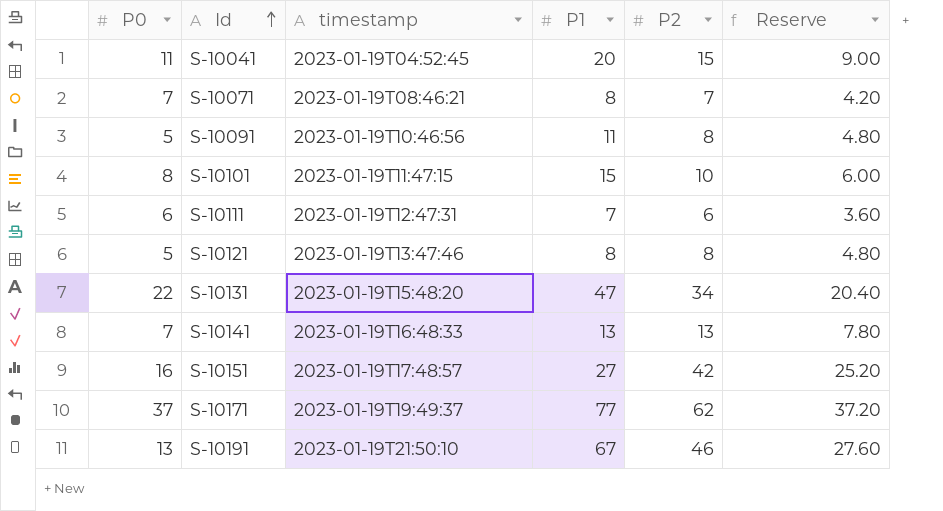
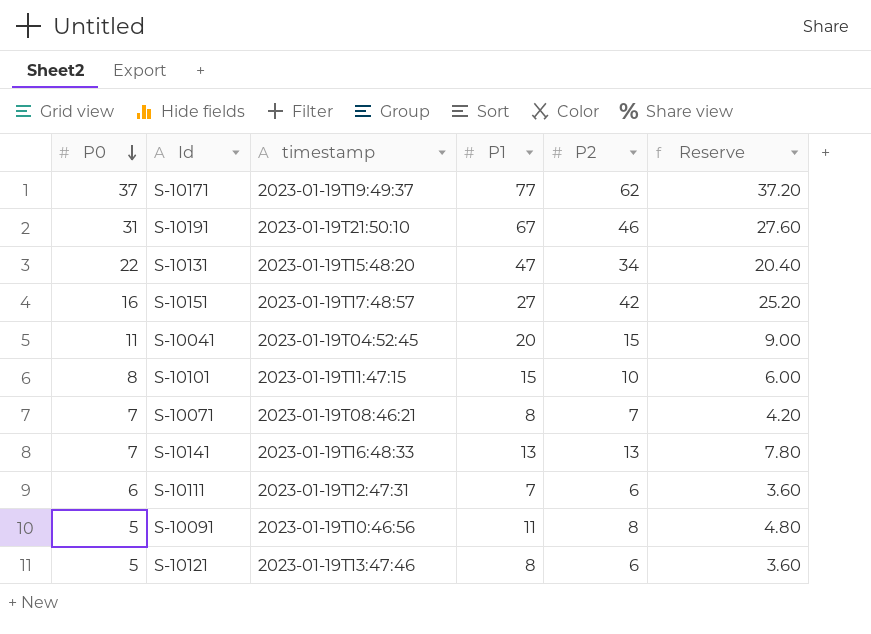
row order: Id ascending -> P0 descending
S-10191 | P0: 13 -> 31
S-10121 | P2: 8 -> 6
S-10121 | Reserve: 4.80 -> 3.60

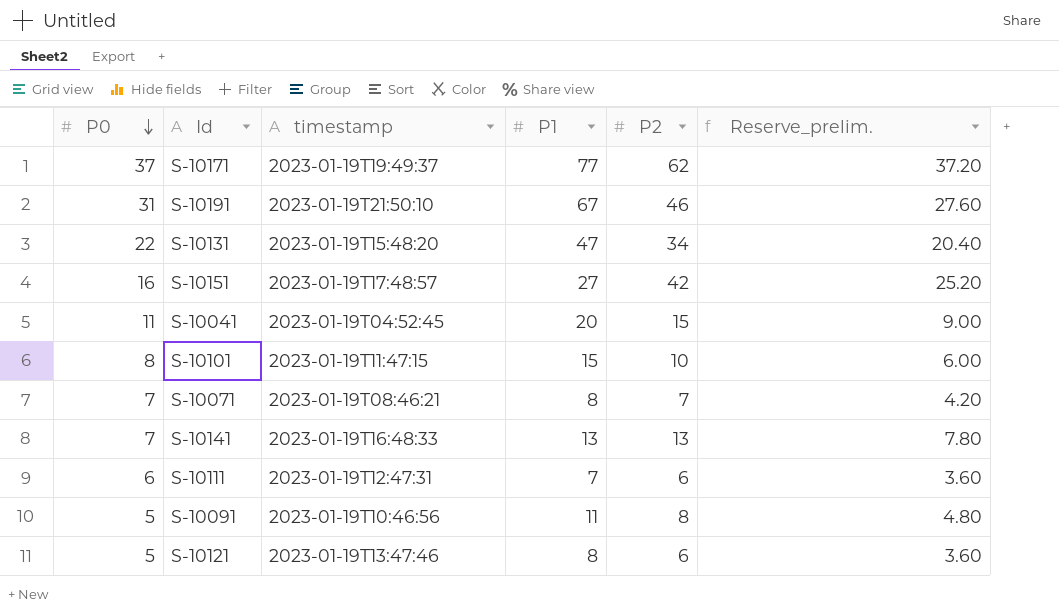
column name: Reserve -> Reserve_prelim.

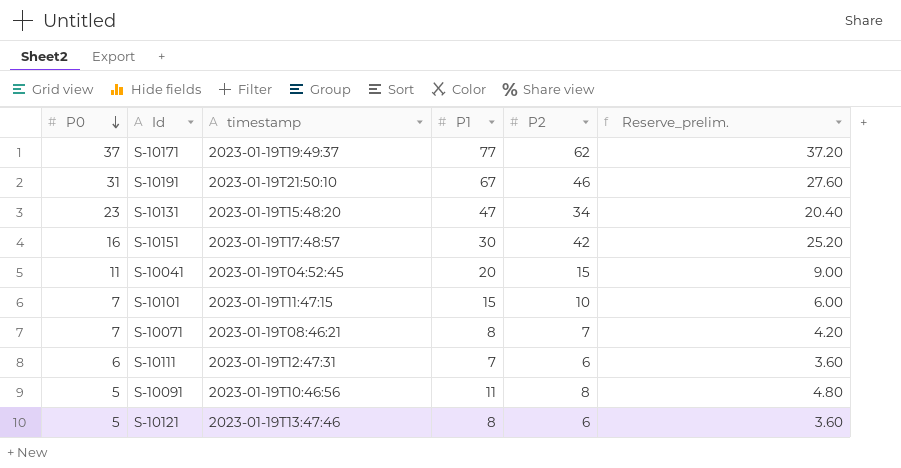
row S-10141: 7 | 2023-01-19T16:48:33 | 13 | 13 | 7.80 -> none
S-10131 | P0: 22 -> 23
S-10151 | P1: 27 -> 30
S-10101 | P0: 8 -> 7

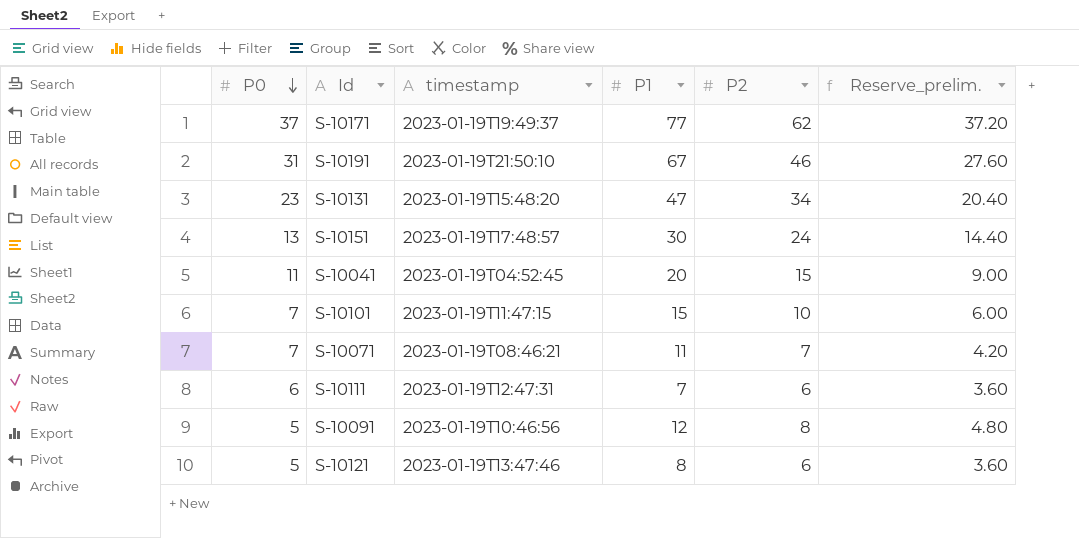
S-10151 | P0: 16 -> 13
S-10151 | P2: 42 -> 24
S-10151 | Reserve_prelim.: 25.20 -> 14.40
S-10071 | P1: 8 -> 11
S-10091 | P1: 11 -> 12

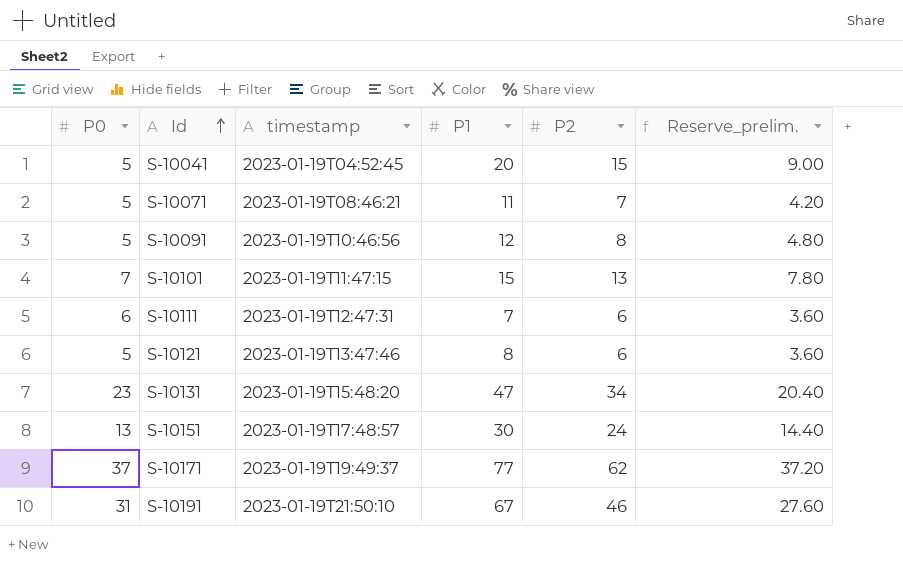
row order: P0 descending -> Id ascending
S-10041 | P0: 11 -> 5
S-10071 | P0: 7 -> 5
S-10101 | P2: 10 -> 13
S-10101 | Reserve_prelim.: 6.00 -> 7.80

